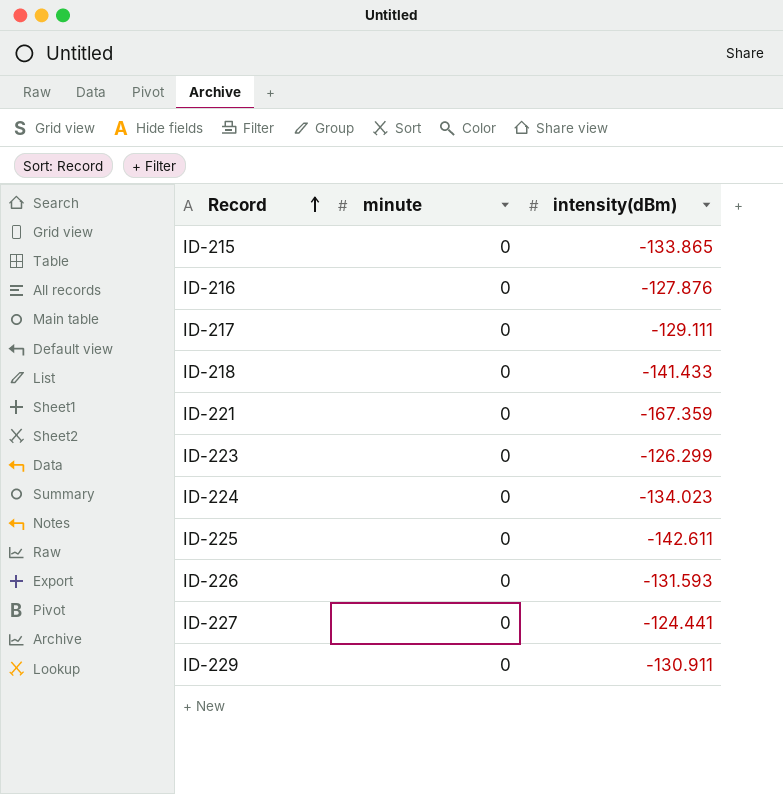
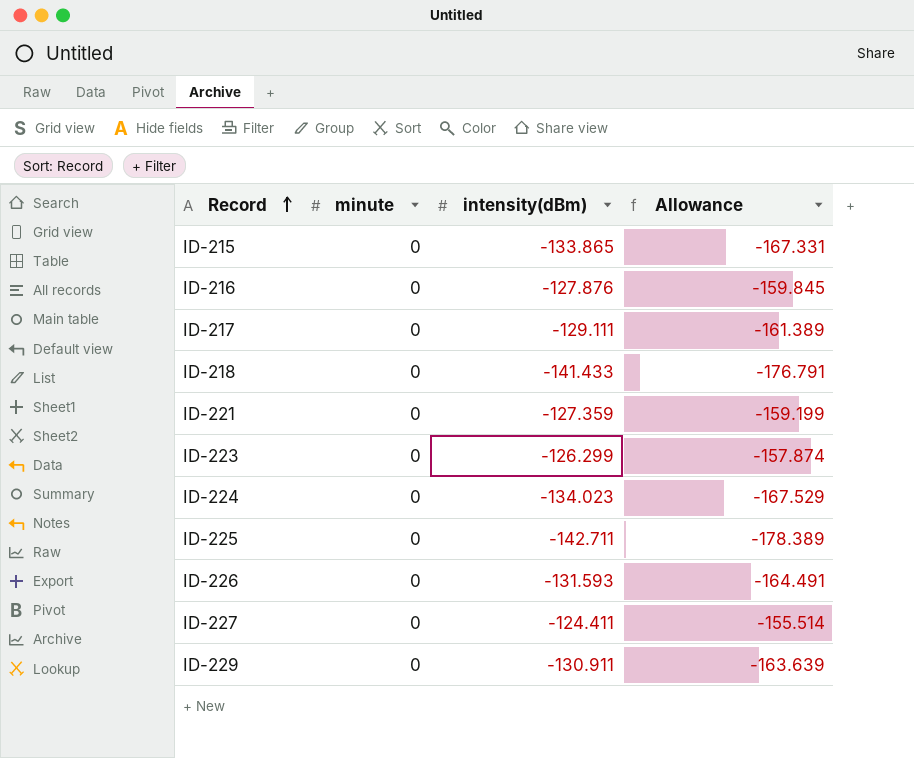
column Allowance | formula: none -> [intensity(dBm)] * 1.25
ID-221 | intensity(dBm): -167.359 -> -127.359
ID-225 | intensity(dBm): -142.611 -> -142.711
ID-227 | intensity(dBm): -124.441 -> -124.411

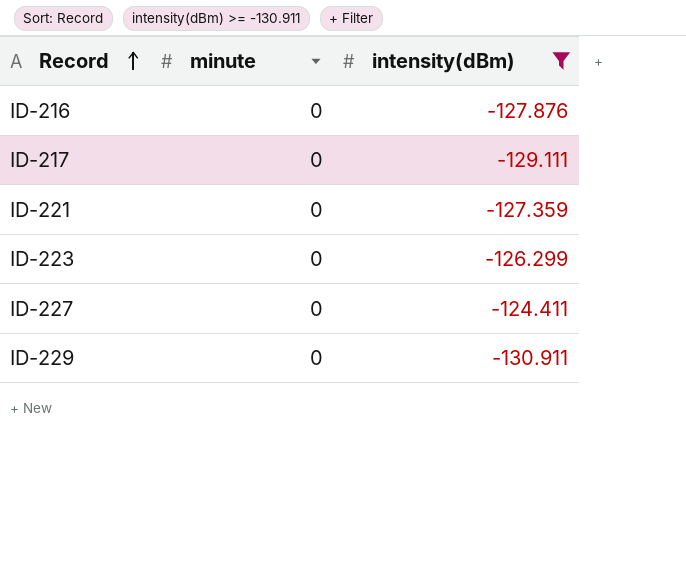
filter: none -> intensity(dBm) >= -130.911
column Allowance | formula: [intensity(dBm)] * 1.25 -> none

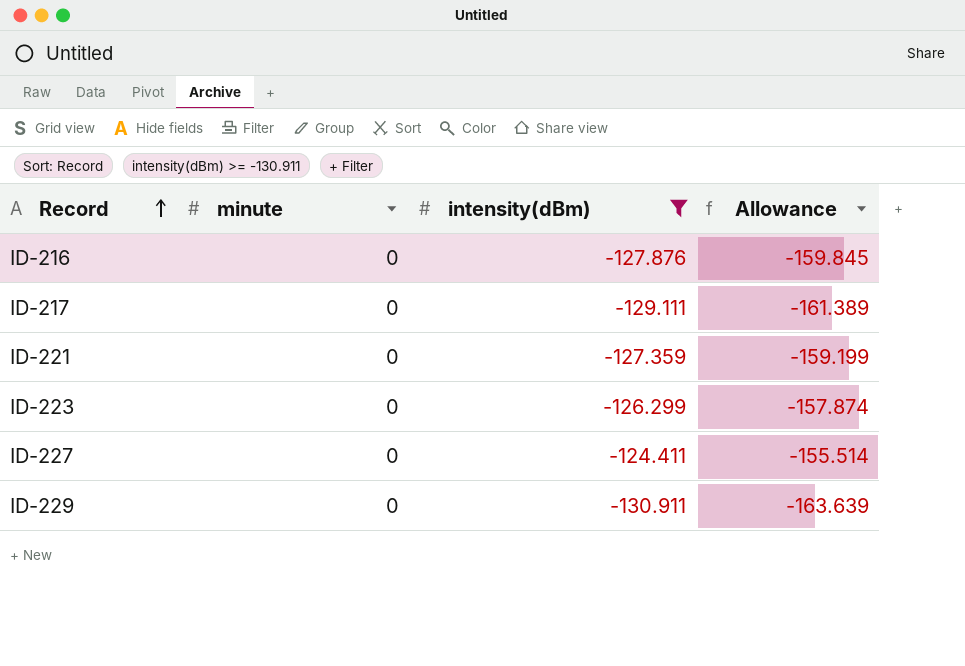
column Allowance | formula: none -> [intensity(dBm)] * 1.25

